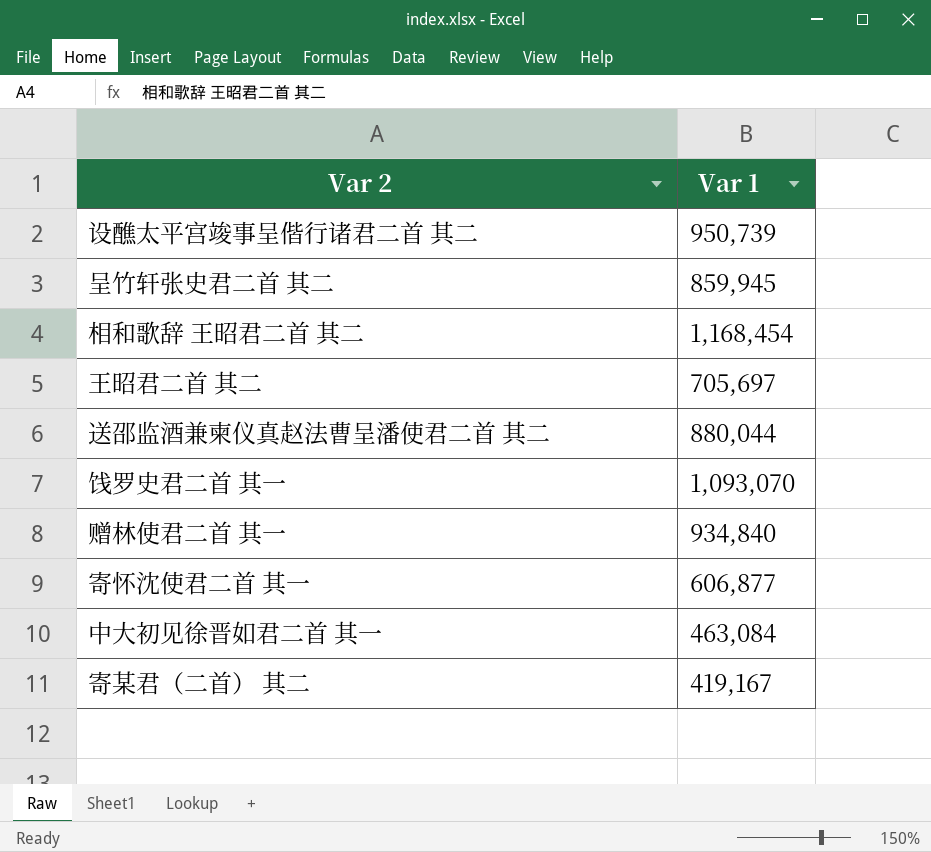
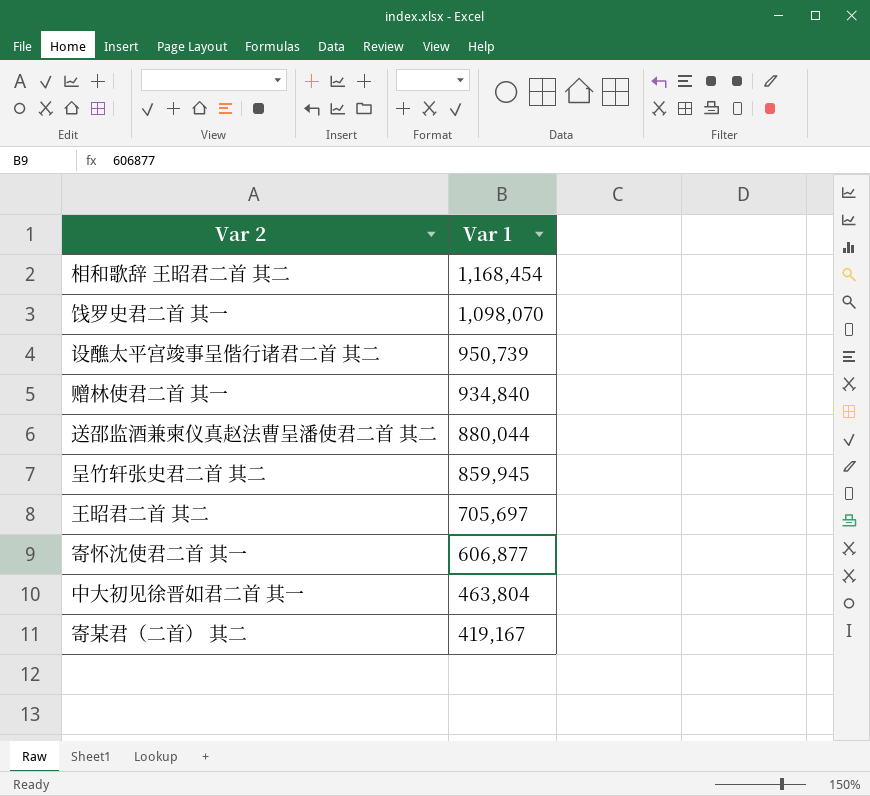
row order: none -> Var 1 descending
饯罗史君二首 其一 | Var 1: 1,093,070 -> 1,098,070
中大初见徐晋如君二首 其一 | Var 1: 463,084 -> 463,804

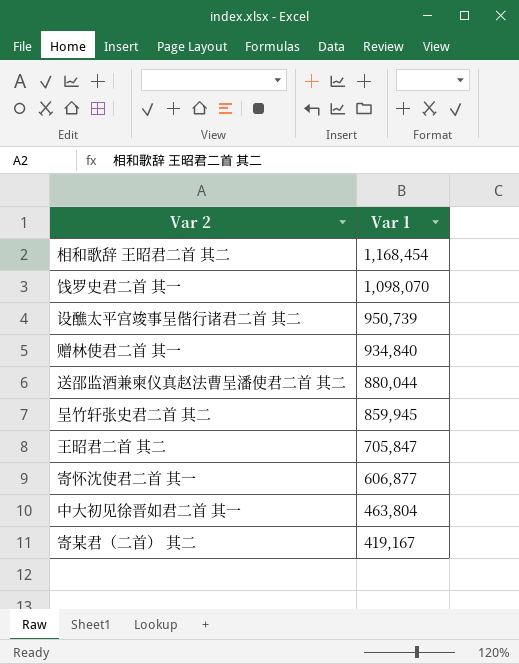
王昭君二首 其二 | Var 1: 705,697 -> 705,847

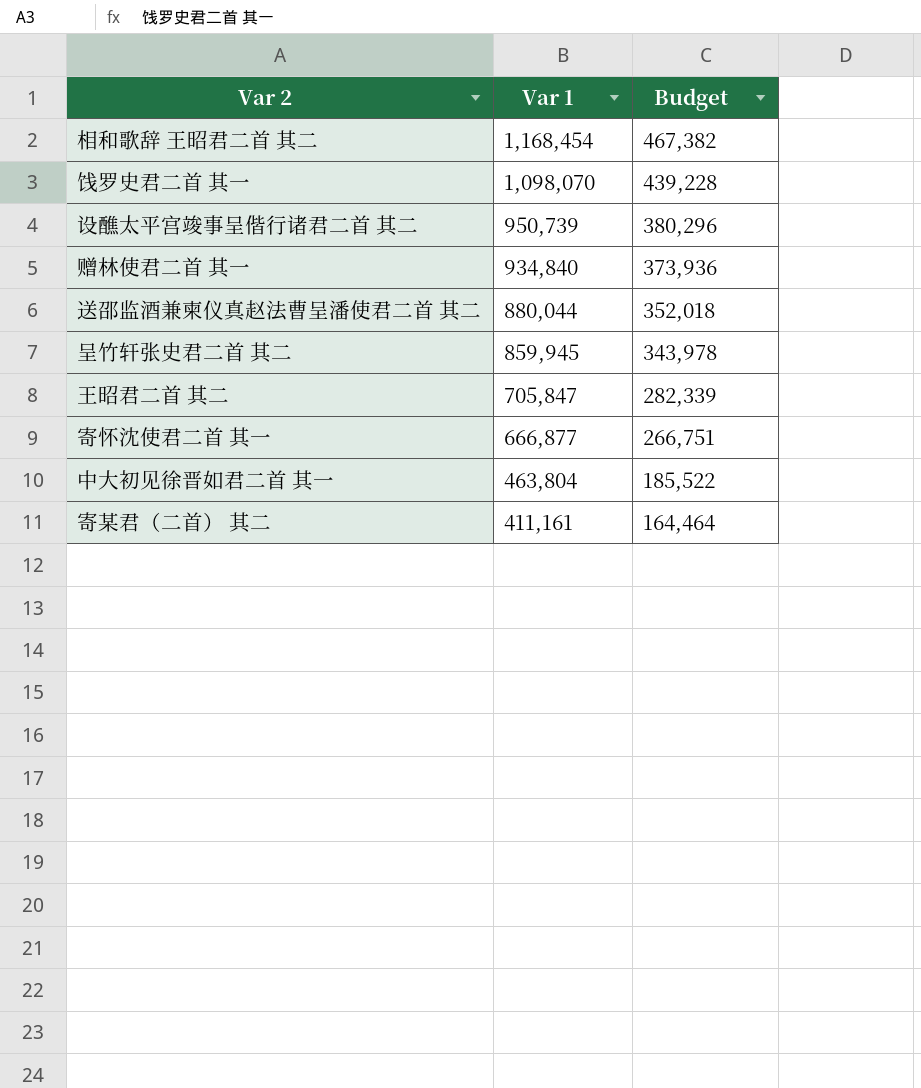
column Budget | formula: none -> [Var 1] * 0.4
寄怀沈使君二首 其一 | Var 1: 606,877 -> 666,877
寄某君（二首） 其二 | Var 1: 419,167 -> 411,161

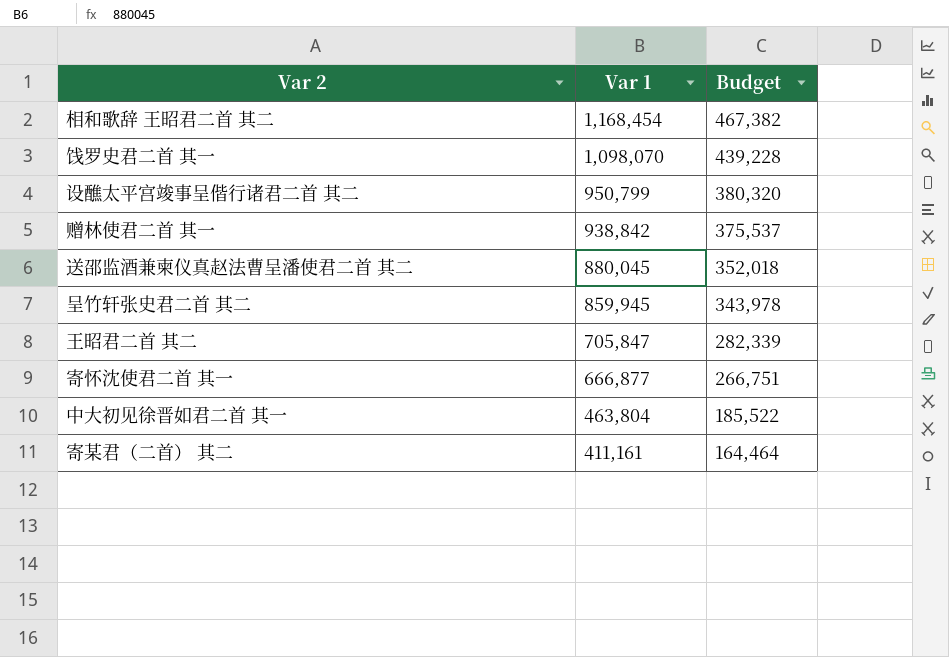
设醮太平宫竣事呈偕行诸君二首 其二 | Var 1: 950,739 -> 950,799
设醮太平宫竣事呈偕行诸君二首 其二 | Budget: 380,296 -> 380,320
赠林使君二首 其一 | Var 1: 934,840 -> 938,842
赠林使君二首 其一 | Budget: 373,936 -> 375,537
送邵监酒兼柬仪真赵法曹呈潘使君二首 其二 | Var 1: 880,044 -> 880,045

